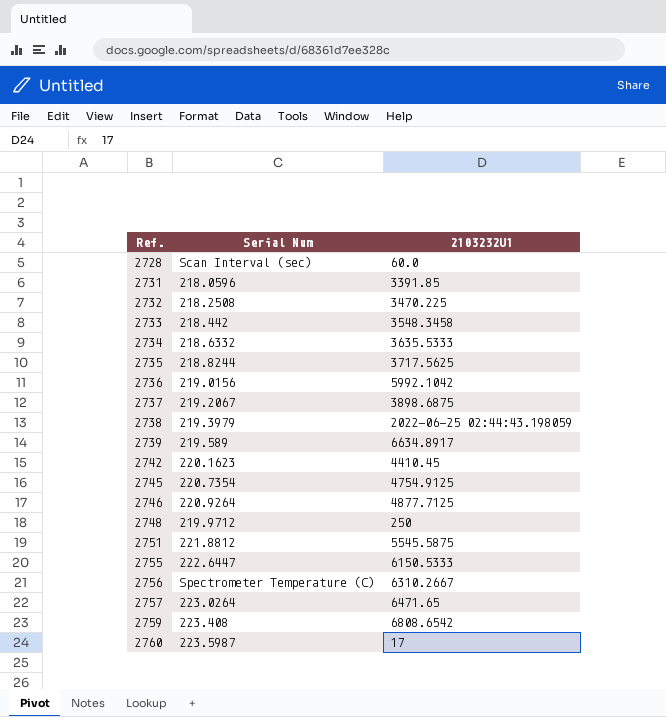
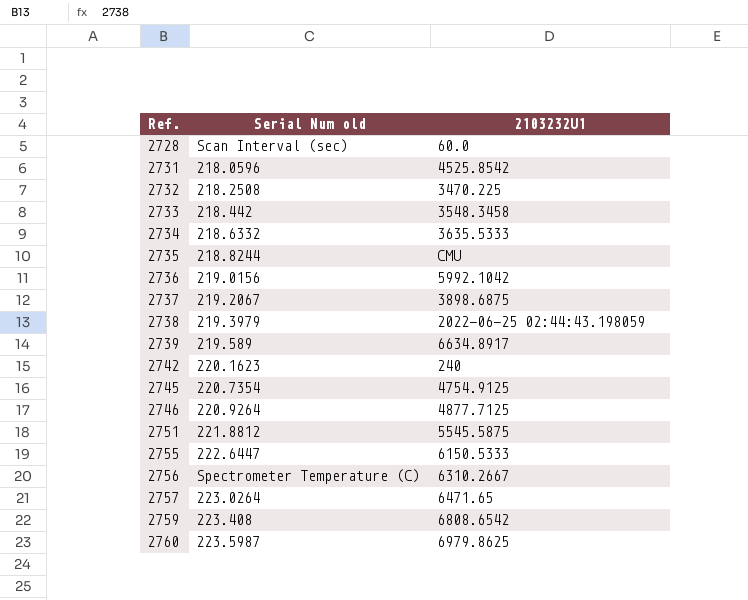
column name: Serial Num -> Serial Num old
row 2748: 219.9712 | 250 -> none
2731 | 2103232U1: 3391.85 -> 4525.8542
2735 | 2103232U1: 3717.5625 -> CMU
2742 | 2103232U1: 4410.45 -> 240
2760 | 2103232U1: 17 -> 6979.8625

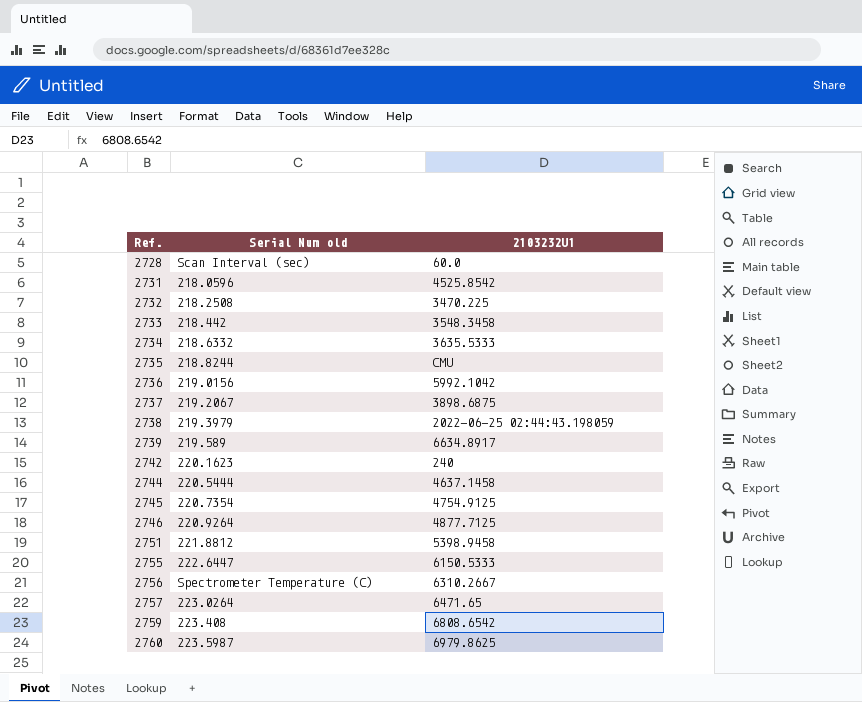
row 2744: none -> 220.5444 | 4637.1458
2751 | 2103232U1: 5545.5875 -> 5398.9458

